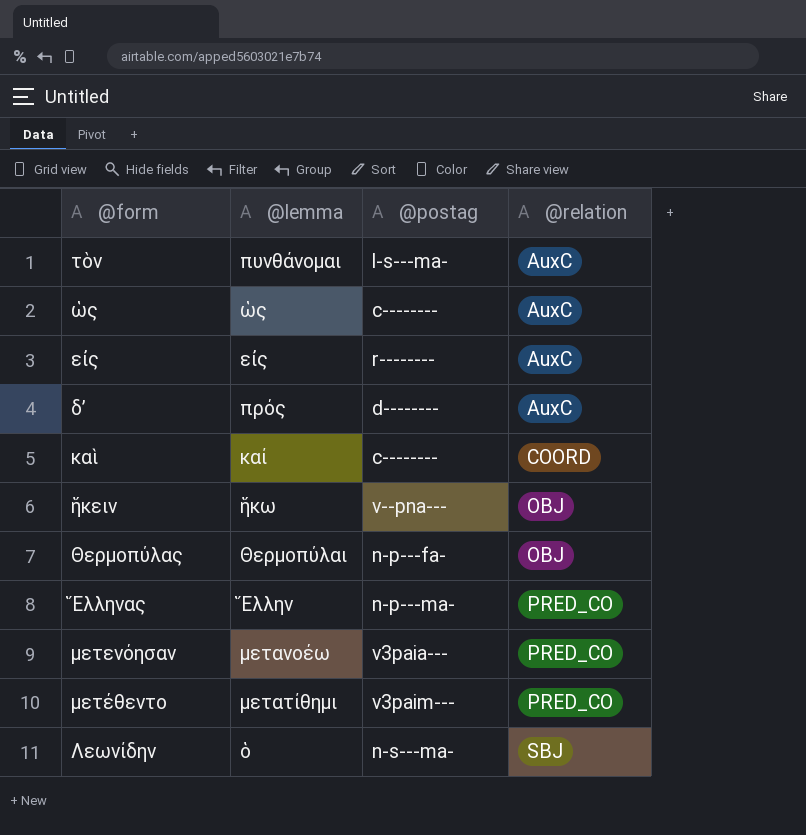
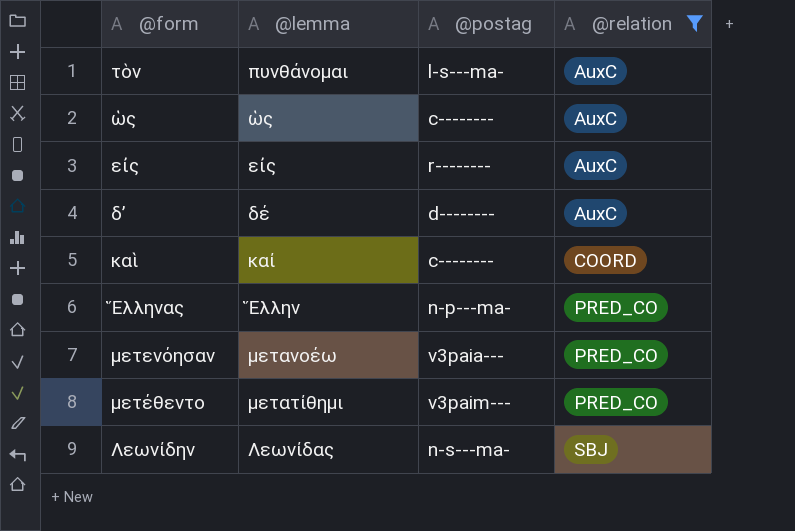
filter: none -> @relation != OBJ
δʼ | @lemma: πρός -> δέ
Λεωνίδην | @lemma: ὁ -> Λεωνίδας

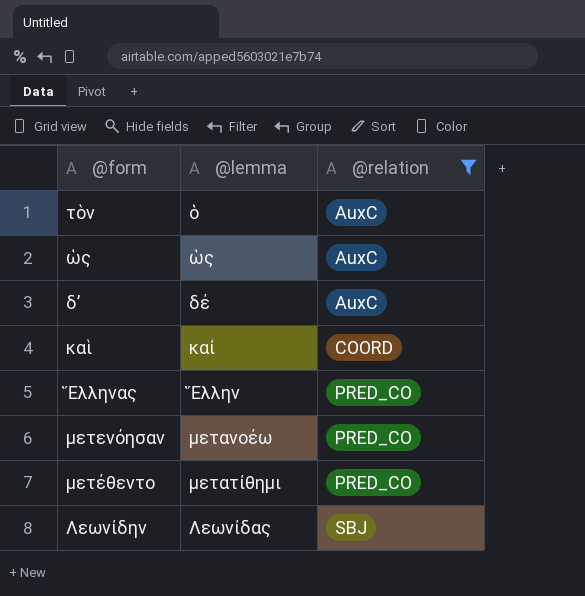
column @postag | position: 3 -> none
row εἰς: εἰς | r-------- | AuxC -> none
τὸν | @lemma: πυνθάνομαι -> ὁ

